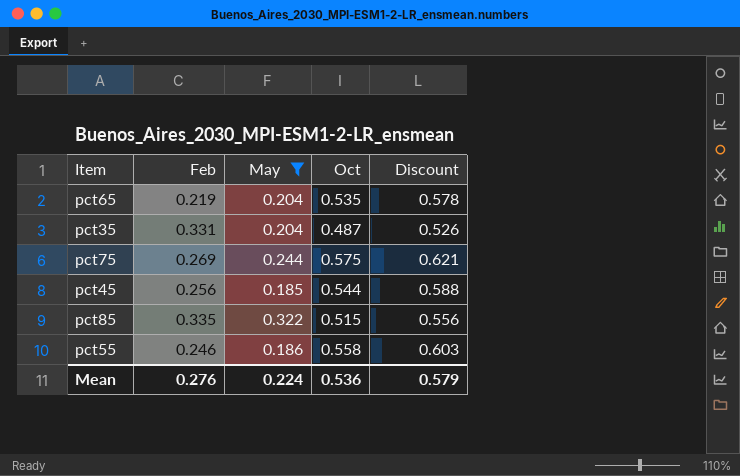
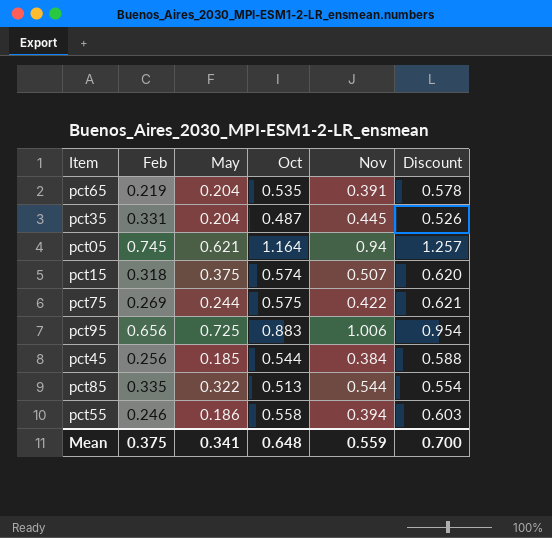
filter: May <= 0.322 -> none
column Nov | position: none -> 5
pct85 | Oct: 0.515 -> 0.513
pct85 | Discount: 0.556 -> 0.554
Mean | Feb: 0.276 -> 0.375
Mean | May: 0.224 -> 0.341
Mean | Oct: 0.536 -> 0.648
Mean | Discount: 0.579 -> 0.700

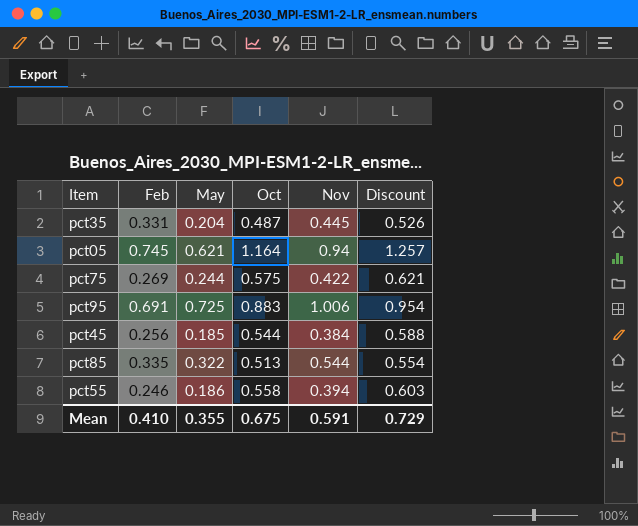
row pct65: 0.219 | 0.204 | 0.535 | 0.391 | 0.578 -> none
row pct15: 0.318 | 0.375 | 0.574 | 0.507 | 0.620 -> none
pct95 | Feb: 0.656 -> 0.691
Mean | Feb: 0.375 -> 0.410
Mean | May: 0.341 -> 0.355
Mean | Oct: 0.648 -> 0.675
Mean | Nov: 0.559 -> 0.591
Mean | Discount: 0.700 -> 0.729

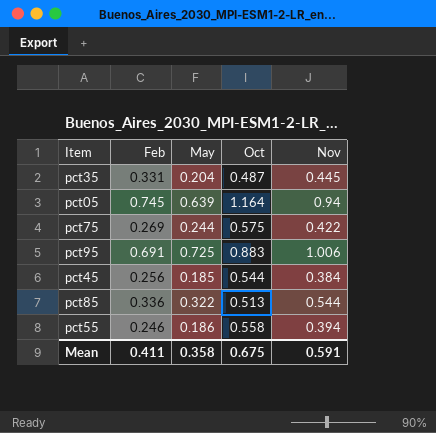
column Discount | formula: [Oct] * 1.08 -> none
pct05 | May: 0.621 -> 0.639
pct85 | Feb: 0.335 -> 0.336
Mean | Feb: 0.410 -> 0.411
Mean | May: 0.355 -> 0.358

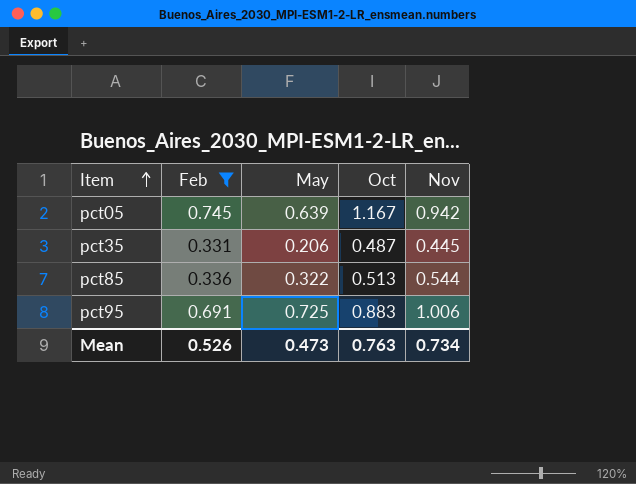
filter: none -> Feb >= 0.331
row order: none -> Item ascending
pct05 | Oct: 1.164 -> 1.167
pct05 | Nov: 0.94 -> 0.942
pct35 | May: 0.204 -> 0.206
Mean | Feb: 0.411 -> 0.526
Mean | May: 0.358 -> 0.473
Mean | Oct: 0.675 -> 0.763
Mean | Nov: 0.591 -> 0.734

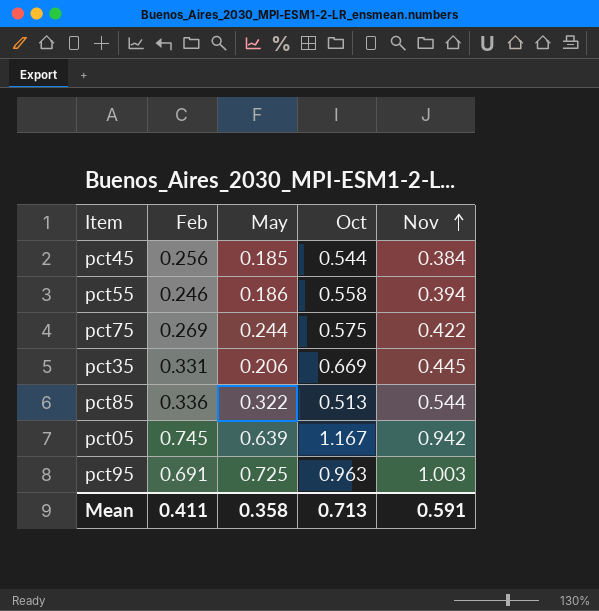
filter: Feb >= 0.331 -> none
row order: Item ascending -> Nov ascending
pct35 | Oct: 0.487 -> 0.669
pct95 | Oct: 0.883 -> 0.963
pct95 | Nov: 1.006 -> 1.003
Mean | Feb: 0.526 -> 0.411
Mean | May: 0.473 -> 0.358
Mean | Oct: 0.763 -> 0.713
Mean | Nov: 0.734 -> 0.591

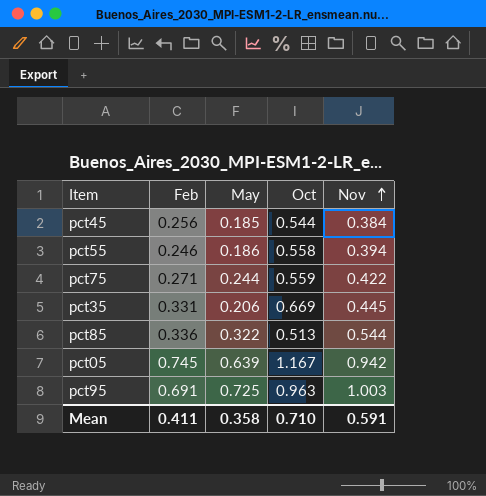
pct75 | Feb: 0.269 -> 0.271
pct75 | Oct: 0.575 -> 0.559
Mean | Oct: 0.713 -> 0.710

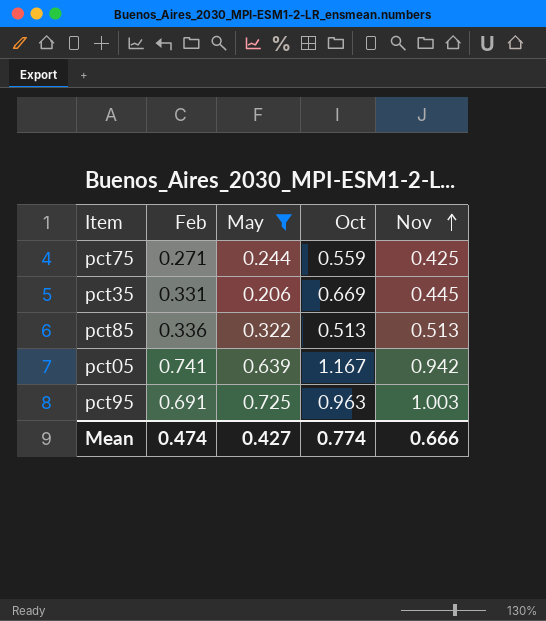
filter: none -> May >= 0.206
pct75 | Nov: 0.422 -> 0.425
pct85 | Nov: 0.544 -> 0.513
pct05 | Feb: 0.745 -> 0.741
Mean | Feb: 0.411 -> 0.474
Mean | May: 0.358 -> 0.427
Mean | Oct: 0.710 -> 0.774
Mean | Nov: 0.591 -> 0.666

